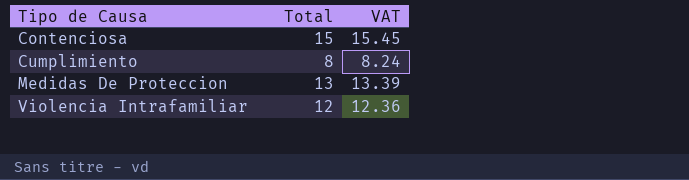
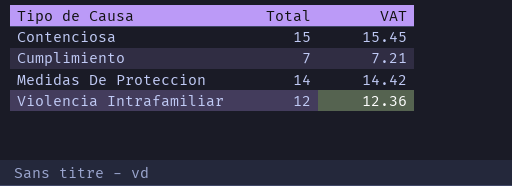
Cumplimiento | Total: 8 -> 7
Cumplimiento | VAT: 8.24 -> 7.21
Medidas De Proteccion | Total: 13 -> 14
Medidas De Proteccion | VAT: 13.39 -> 14.42

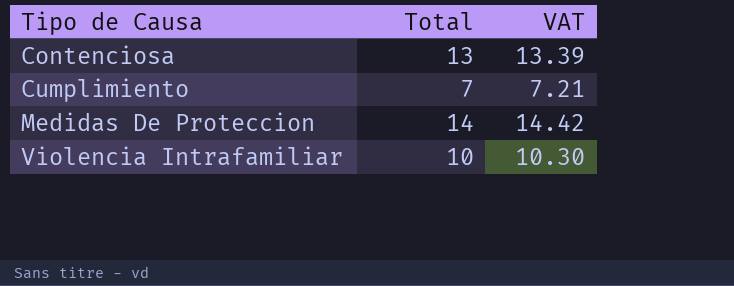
Contenciosa | Total: 15 -> 13
Contenciosa | VAT: 15.45 -> 13.39
Violencia Intrafamiliar | Total: 12 -> 10
Violencia Intrafamiliar | VAT: 12.36 -> 10.30

